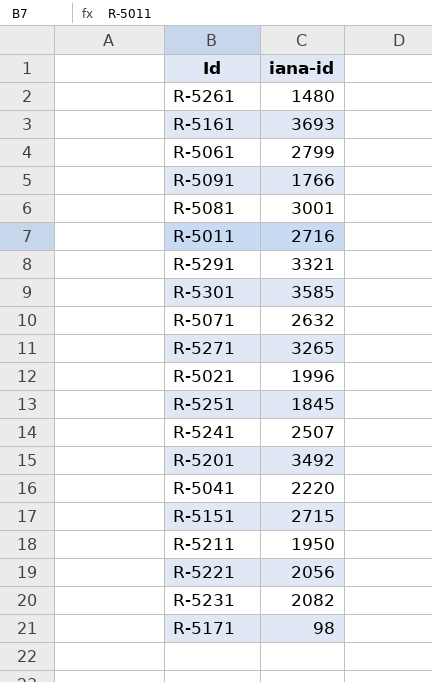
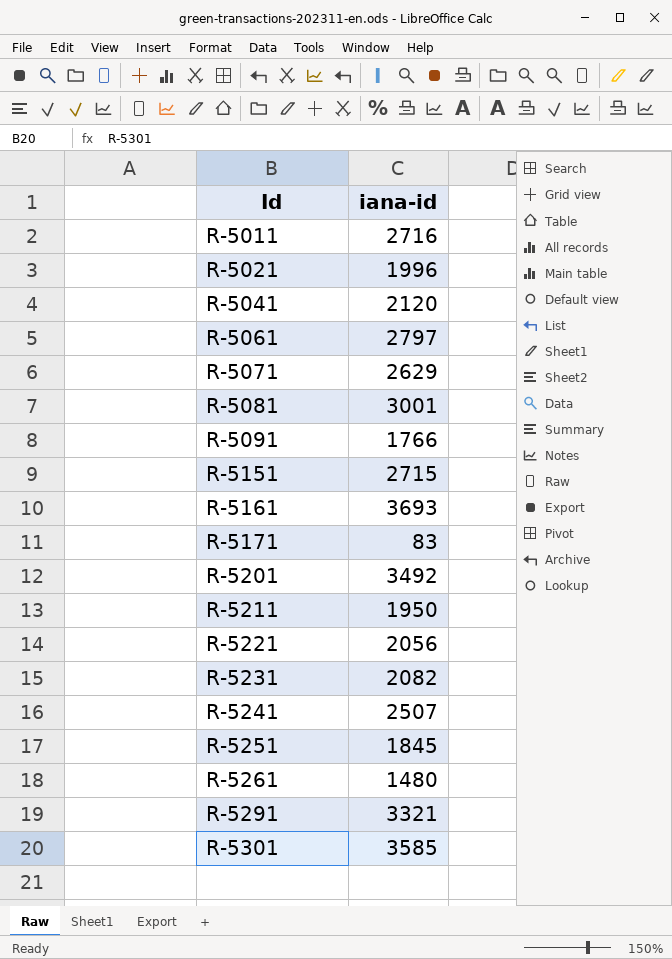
row order: none -> Id ascending
row R-5271: 3265 -> none
R-5041 | iana-id: 2220 -> 2120
R-5061 | iana-id: 2799 -> 2797
R-5071 | iana-id: 2632 -> 2629
R-5171 | iana-id: 98 -> 83

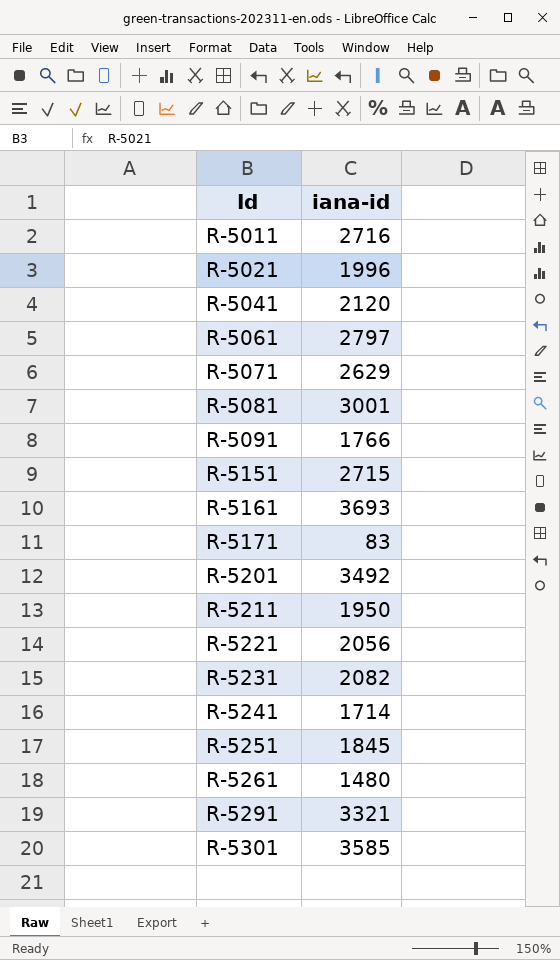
R-5241 | iana-id: 2507 -> 1714

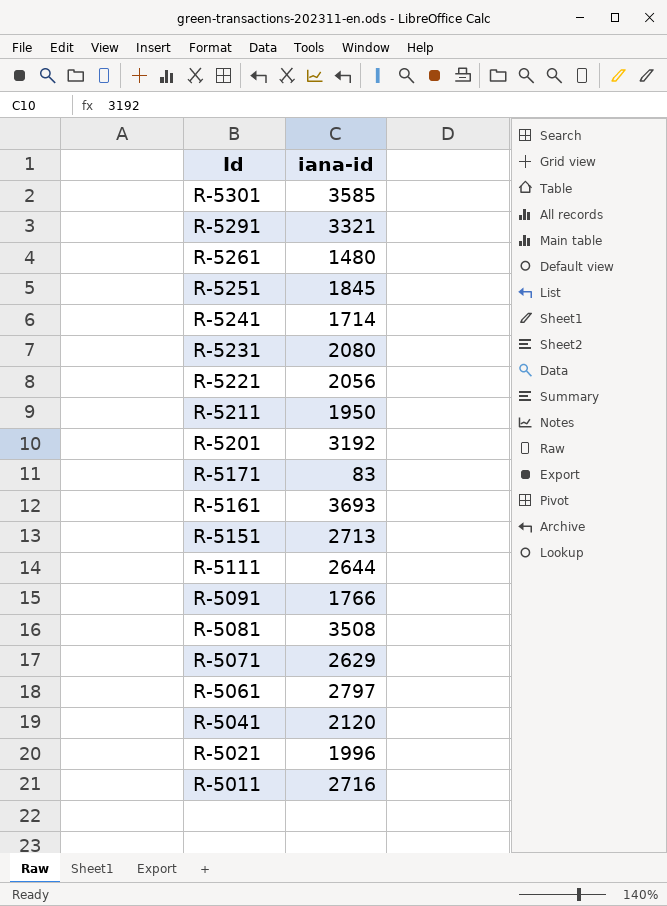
row order: Id ascending -> Id descending
R-5231 | iana-id: 2082 -> 2080
R-5201 | iana-id: 3492 -> 3192
R-5151 | iana-id: 2715 -> 2713
row R-5111: none -> 2644
R-5081 | iana-id: 3001 -> 3508

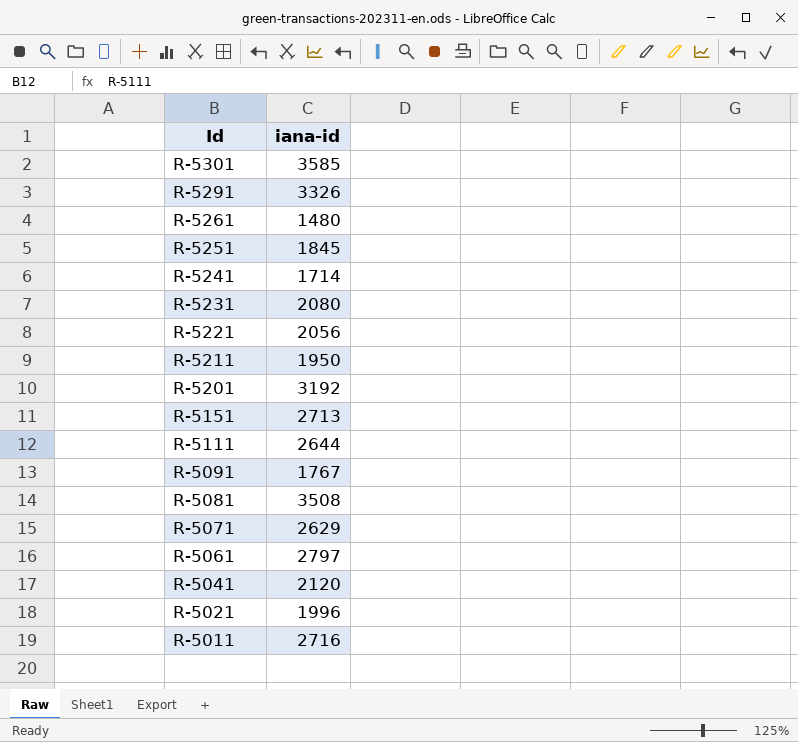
row R-5171: 83 -> none
row R-5161: 3693 -> none
R-5291 | iana-id: 3321 -> 3326
R-5091 | iana-id: 1766 -> 1767

